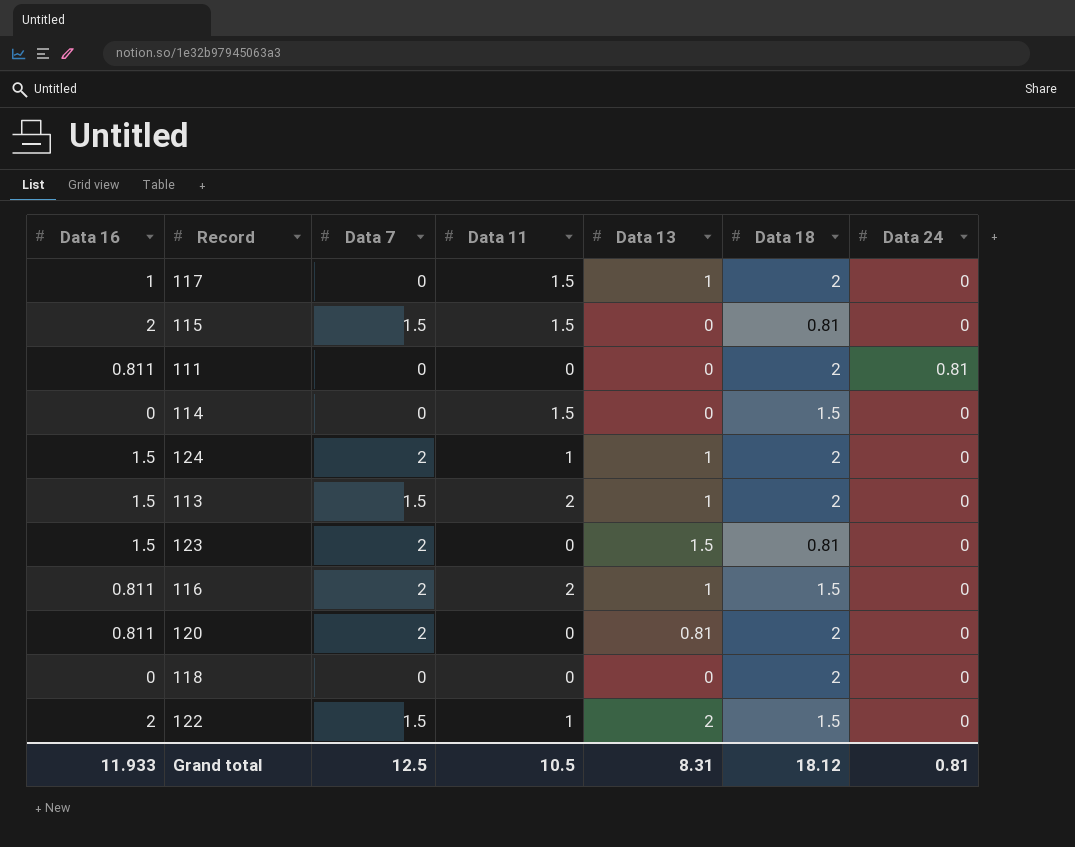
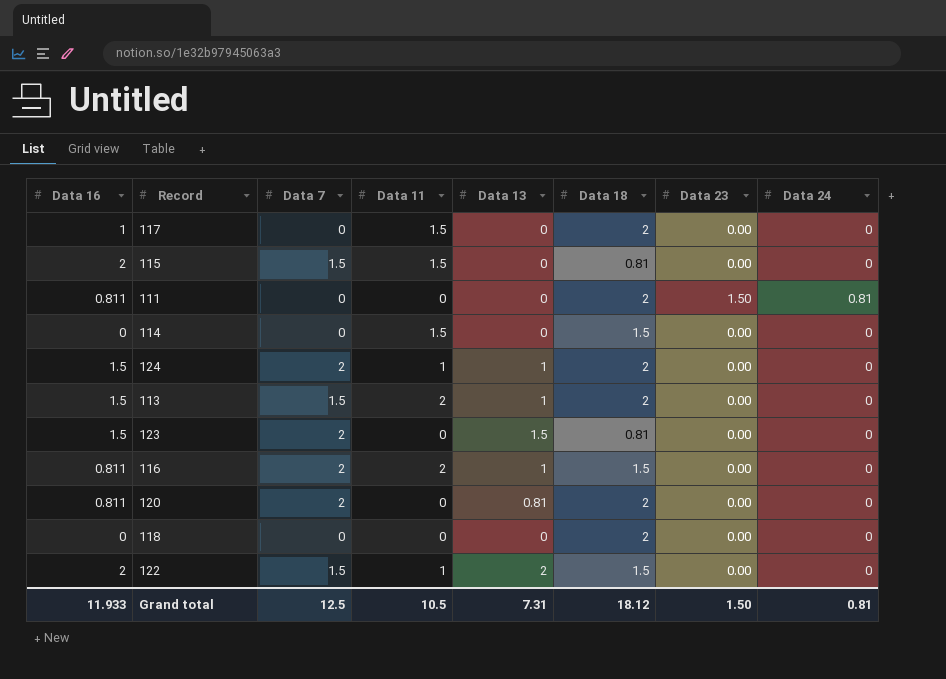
column Data 23 | position: none -> 7
117 | Data 13: 1 -> 0
Grand total | Data 13: 8.31 -> 7.31

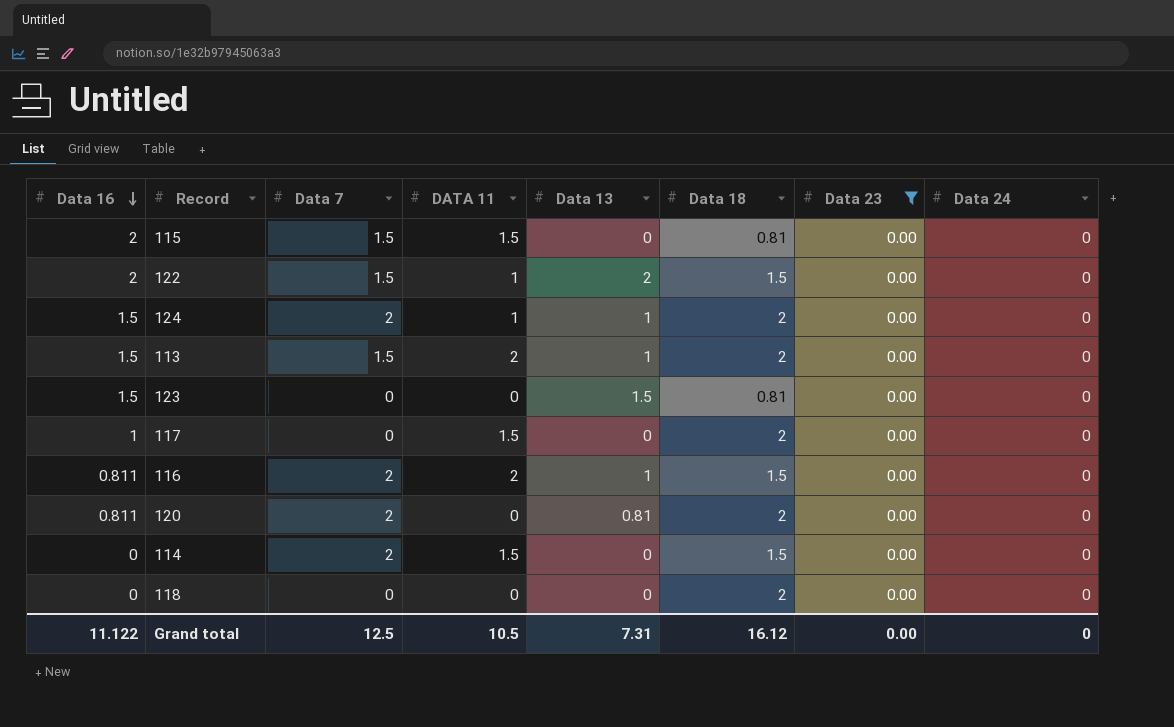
filter: none -> Data 23 = 0.00
row order: none -> Data 16 descending
column name: Data 11 -> DATA 11
123 | Data 7: 2 -> 0
114 | Data 7: 0 -> 2
Grand total | Data 16: 11.933 -> 11.122
Grand total | Data 18: 18.12 -> 16.12
Grand total | Data 23: 1.50 -> 0.00
Grand total | Data 24: 0.81 -> 0

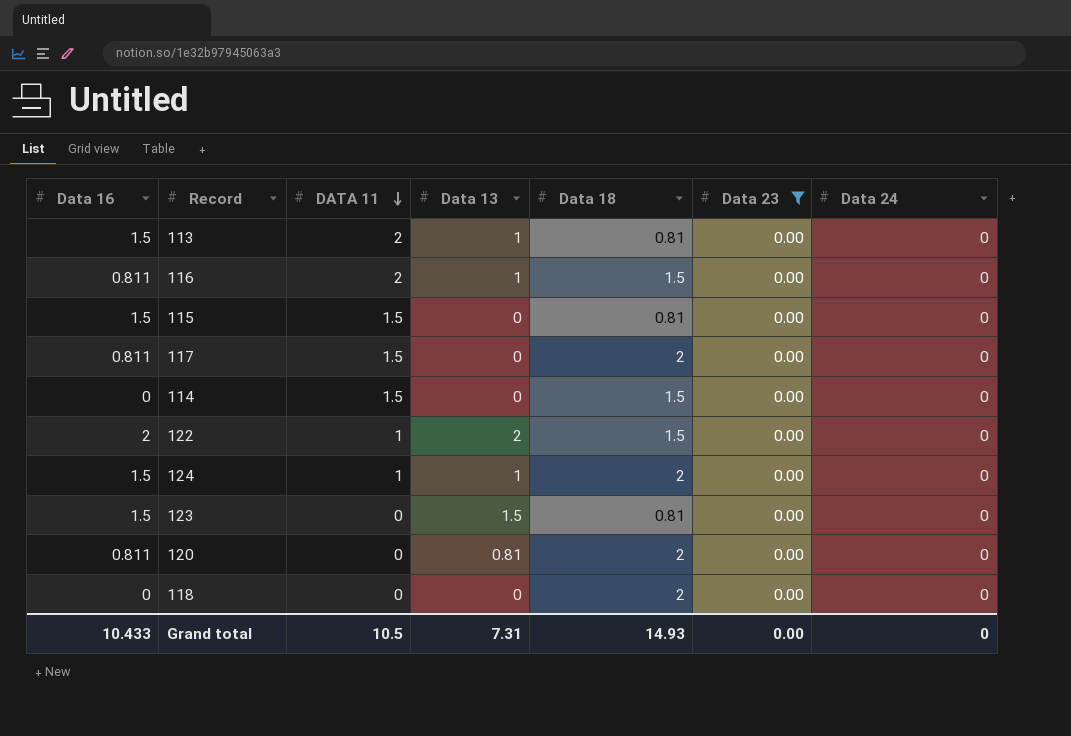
row order: Data 16 descending -> DATA 11 descending
column Data 7 | position: 3 -> none
113 | Data 18: 2 -> 0.81
115 | Data 16: 2 -> 1.5
117 | Data 16: 1 -> 0.811
Grand total | Data 16: 11.122 -> 10.433
Grand total | Data 18: 16.12 -> 14.93

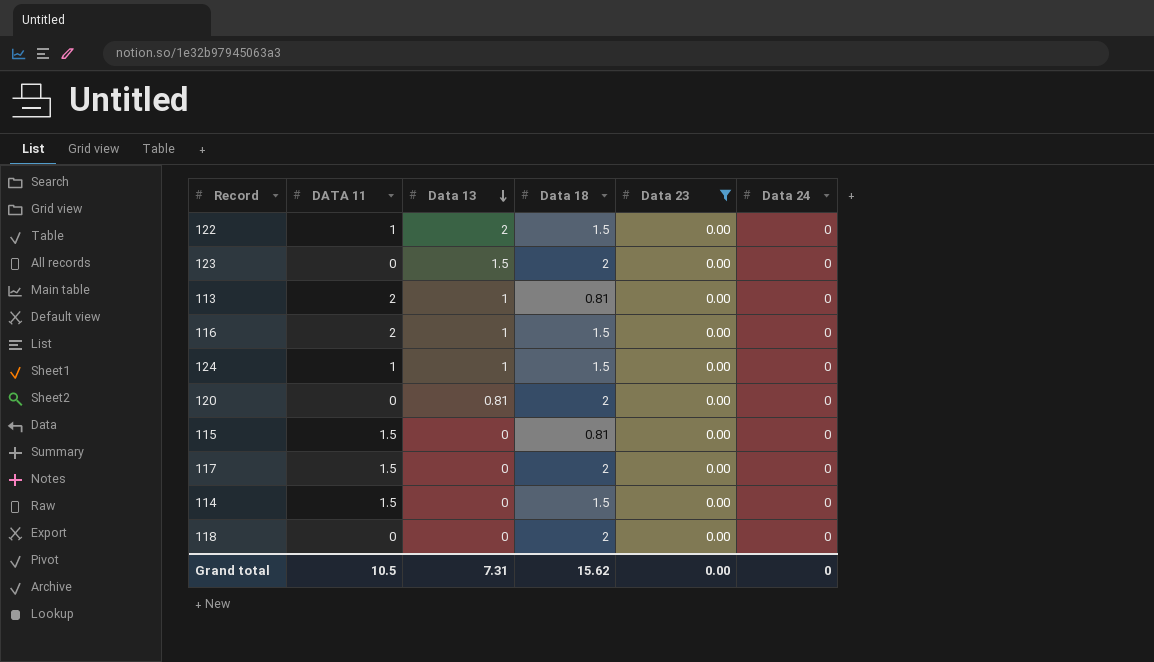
row order: DATA 11 descending -> Data 13 descending
column Data 16 | position: 1 -> none
123 | Data 18: 0.81 -> 2
124 | Data 18: 2 -> 1.5
Grand total | Data 18: 14.93 -> 15.62

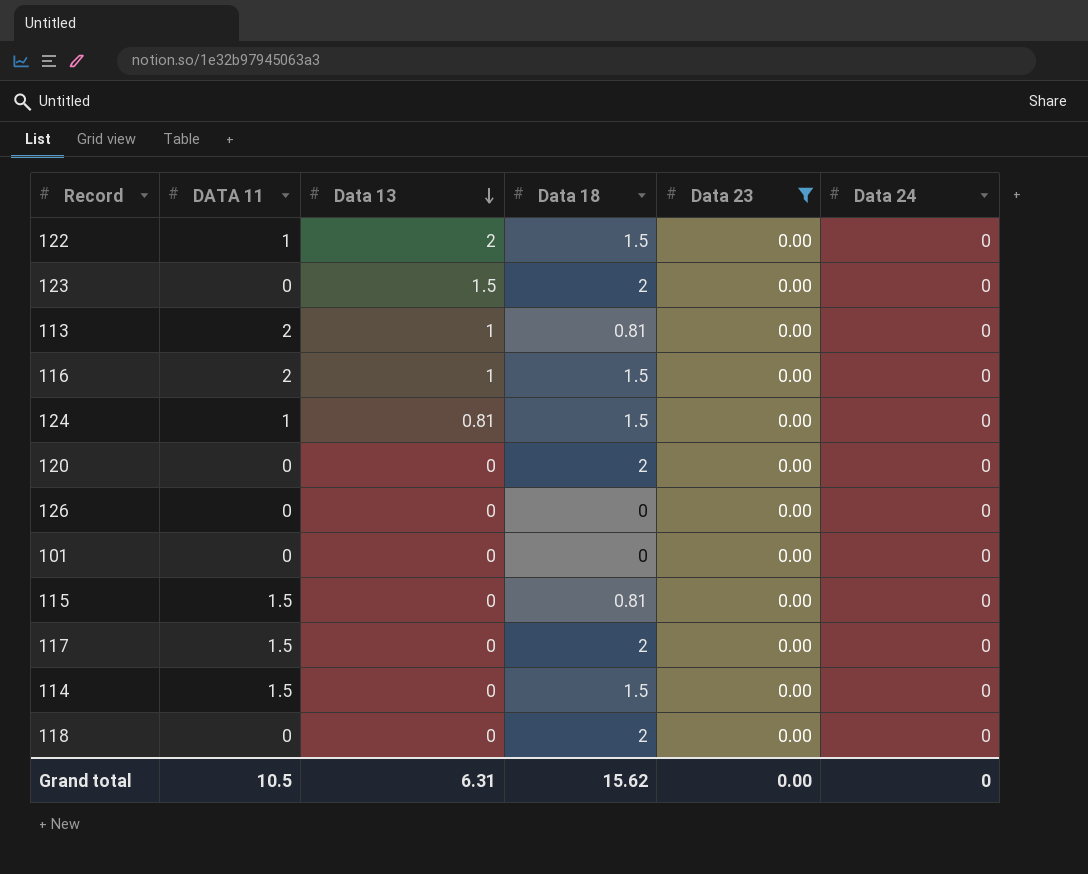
124 | Data 13: 1 -> 0.81
120 | Data 13: 0.81 -> 0
row 126: none -> 0 | 0 | 0 | 0.00 | 0
row 101: none -> 0 | 0 | 0 | 0.00 | 0
Grand total | Data 13: 7.31 -> 6.31

